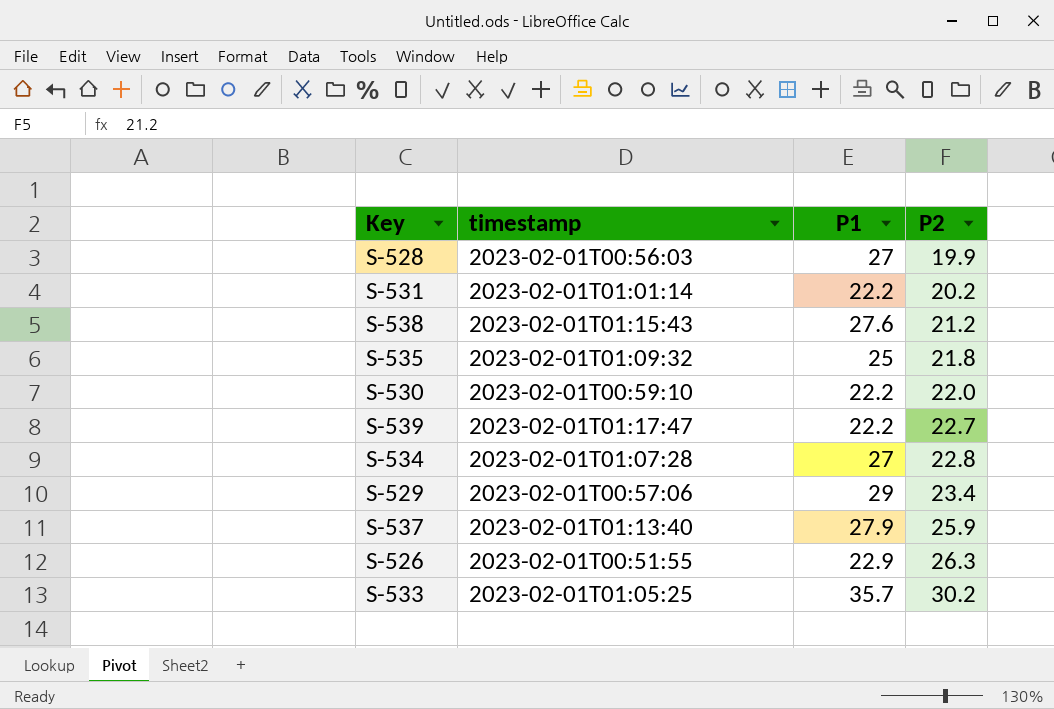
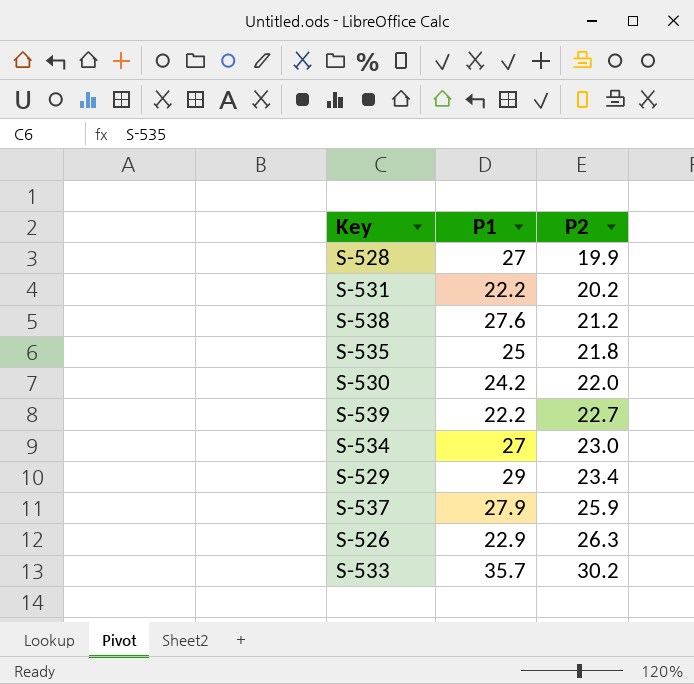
column timestamp | position: 2 -> none
S-530 | P1: 22.2 -> 24.2
S-534 | P2: 22.8 -> 23.0

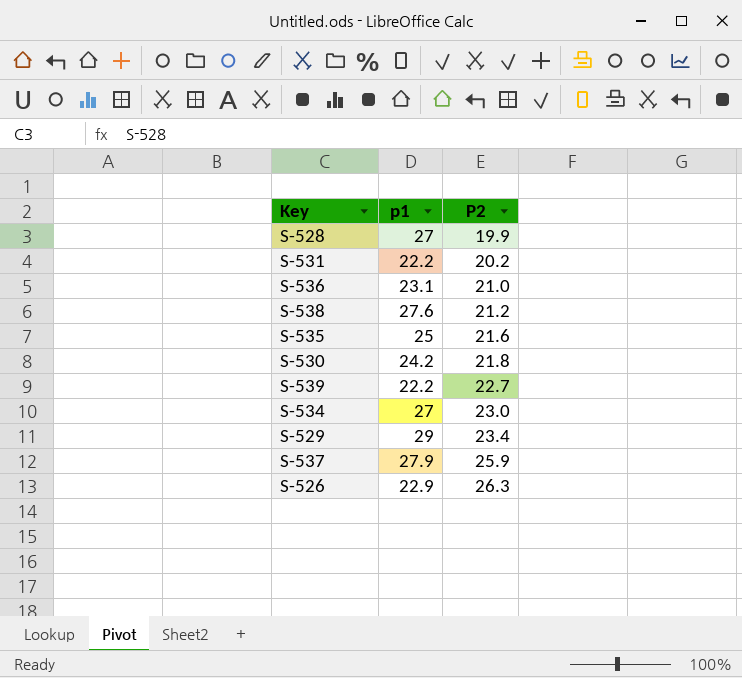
column name: P1 -> p1
row S-533: 35.7 | 30.2 -> none
row S-536: none -> 23.1 | 21.0
S-535 | P2: 21.8 -> 21.6
S-530 | P2: 22.0 -> 21.8

